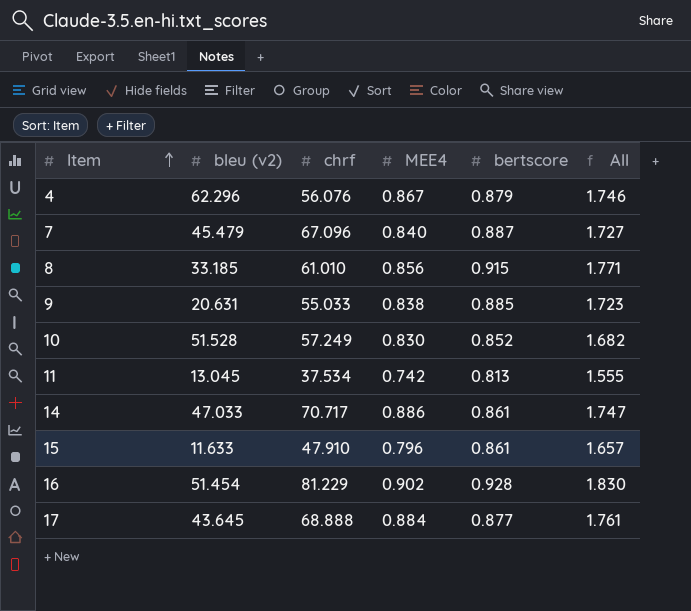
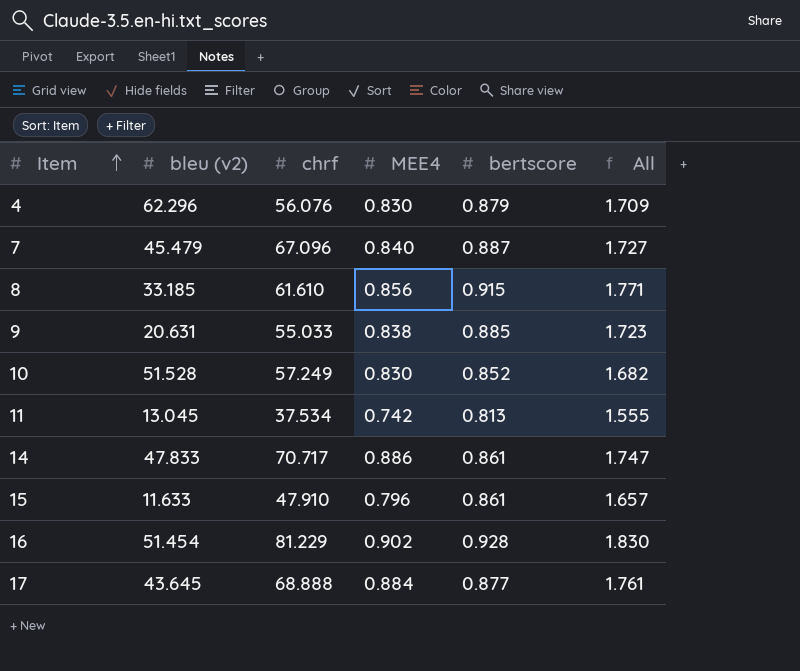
4 | MEE4: 0.867 -> 0.830
4 | All: 1.746 -> 1.709
8 | chrf: 61.010 -> 61.610
14 | bleu (v2): 47.033 -> 47.833

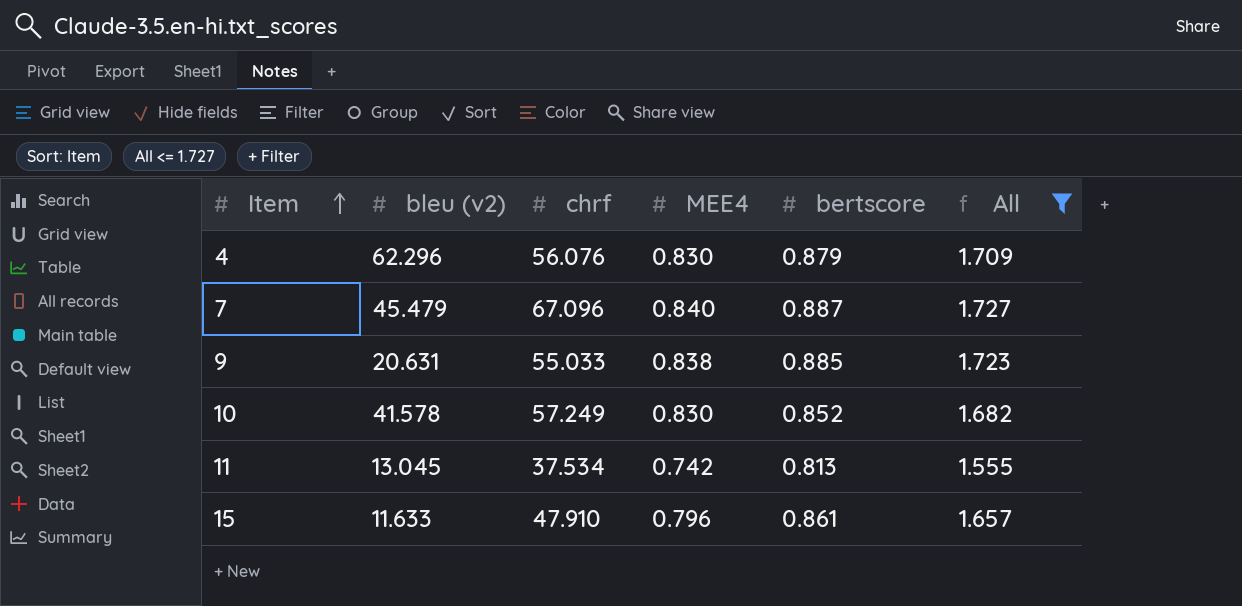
filter: none -> All <= 1.727
10 | bleu (v2): 51.528 -> 41.578

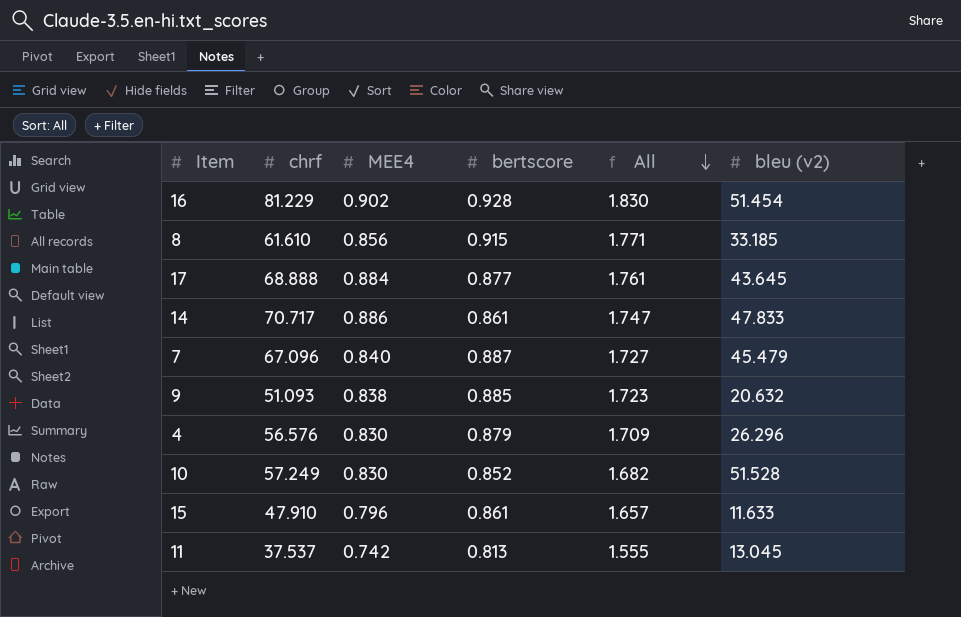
filter: All <= 1.727 -> none
row order: Item ascending -> All descending
column bleu (v2) | position: 2 -> 6
9 | chrf: 55.033 -> 51.093
9 | bleu (v2): 20.631 -> 20.632
4 | chrf: 56.076 -> 56.576
4 | bleu (v2): 62.296 -> 26.296
10 | bleu (v2): 41.578 -> 51.528
11 | chrf: 37.534 -> 37.537

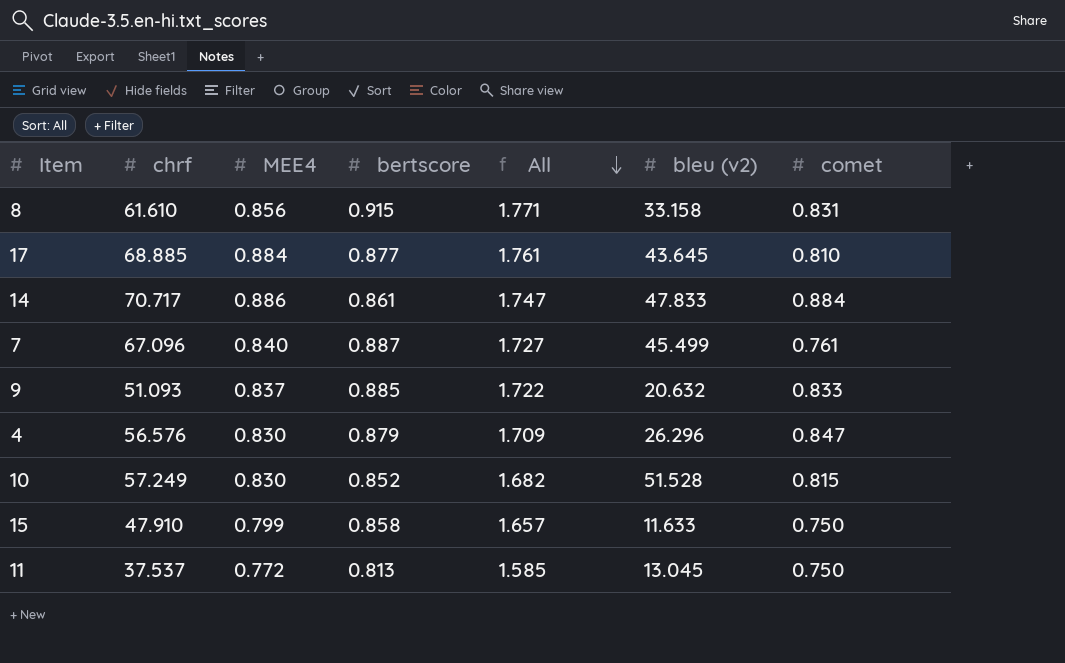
column comet | position: none -> 7
row 16: 81.229 | 0.902 | 0.928 | 1.830 | 51.454 -> none
8 | bleu (v2): 33.185 -> 33.158
17 | chrf: 68.888 -> 68.885
7 | bleu (v2): 45.479 -> 45.499
9 | MEE4: 0.838 -> 0.837
9 | All: 1.723 -> 1.722
15 | MEE4: 0.796 -> 0.799
15 | bertscore: 0.861 -> 0.858
11 | MEE4: 0.742 -> 0.772
11 | All: 1.555 -> 1.585

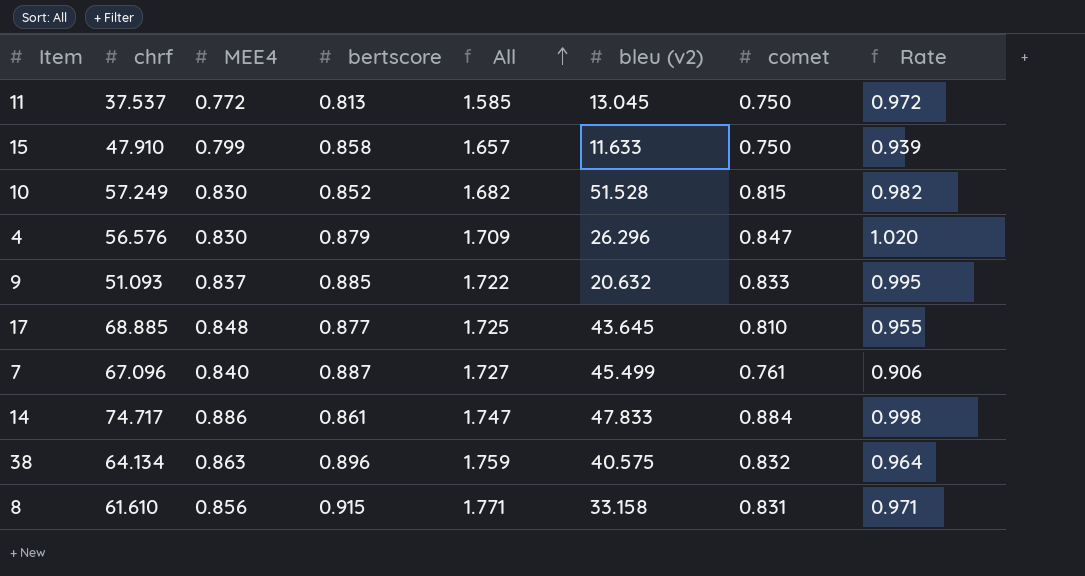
row order: All descending -> All ascending
column Rate | formula: none -> [comet] / [MEE4]
17 | MEE4: 0.884 -> 0.848
17 | All: 1.761 -> 1.725
14 | chrf: 70.717 -> 74.717
row 38: none -> 64.134 | 0.863 | 0.896 | 1.759 | 40.575 | 0.832 | 0.964

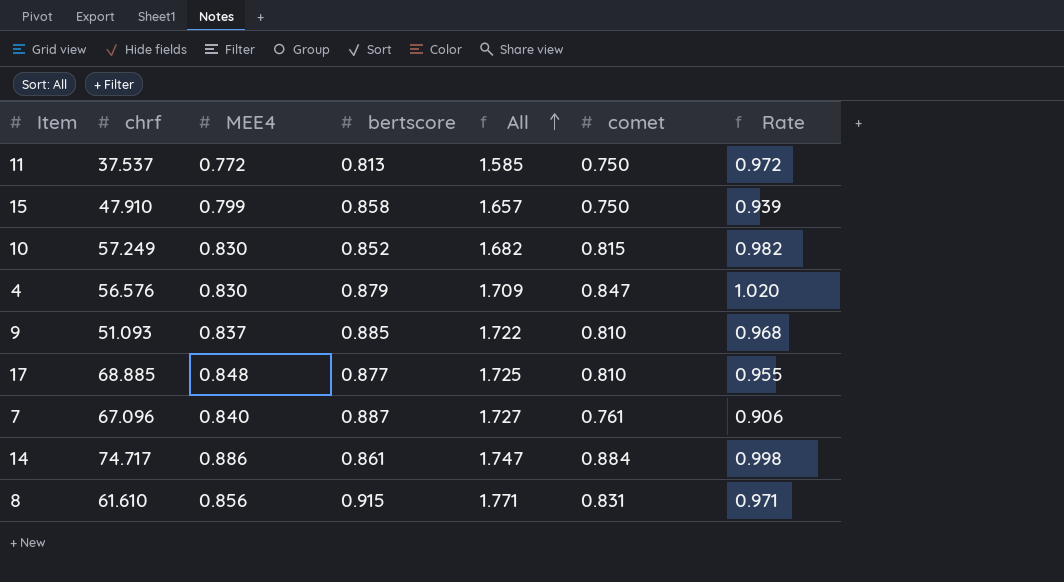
column bleu (v2) | position: 6 -> none
row 38: 64.134 | 0.863 | 0.896 | 1.759 | 40.575 | 0.832 | 0.964 -> none
9 | comet: 0.833 -> 0.810
9 | Rate: 0.995 -> 0.968

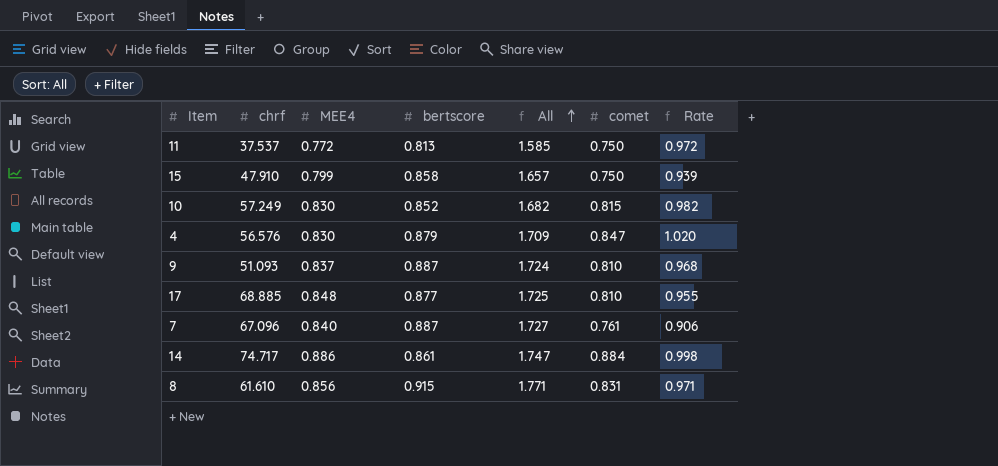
9 | bertscore: 0.885 -> 0.887
9 | All: 1.722 -> 1.724

